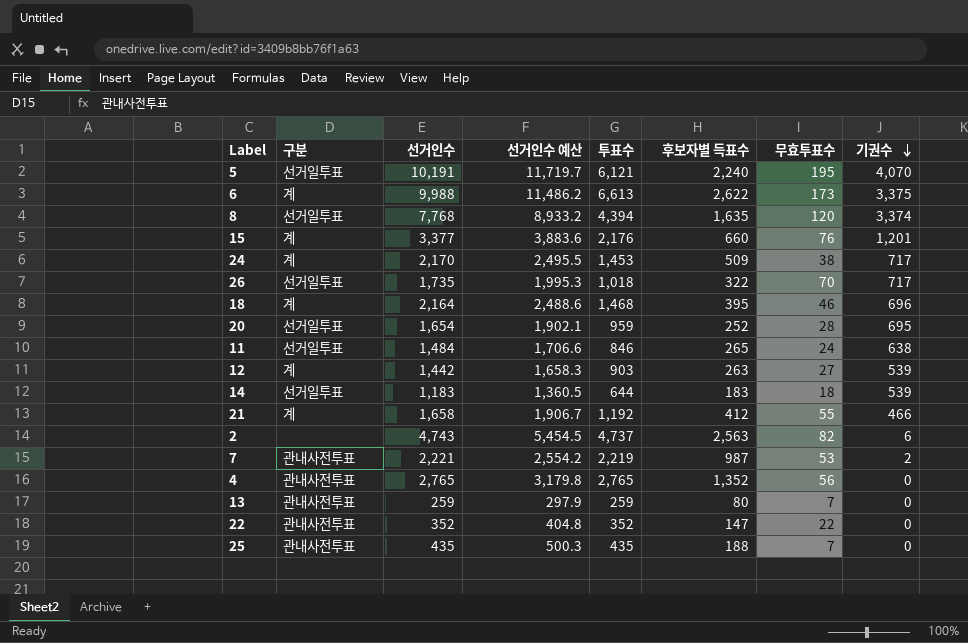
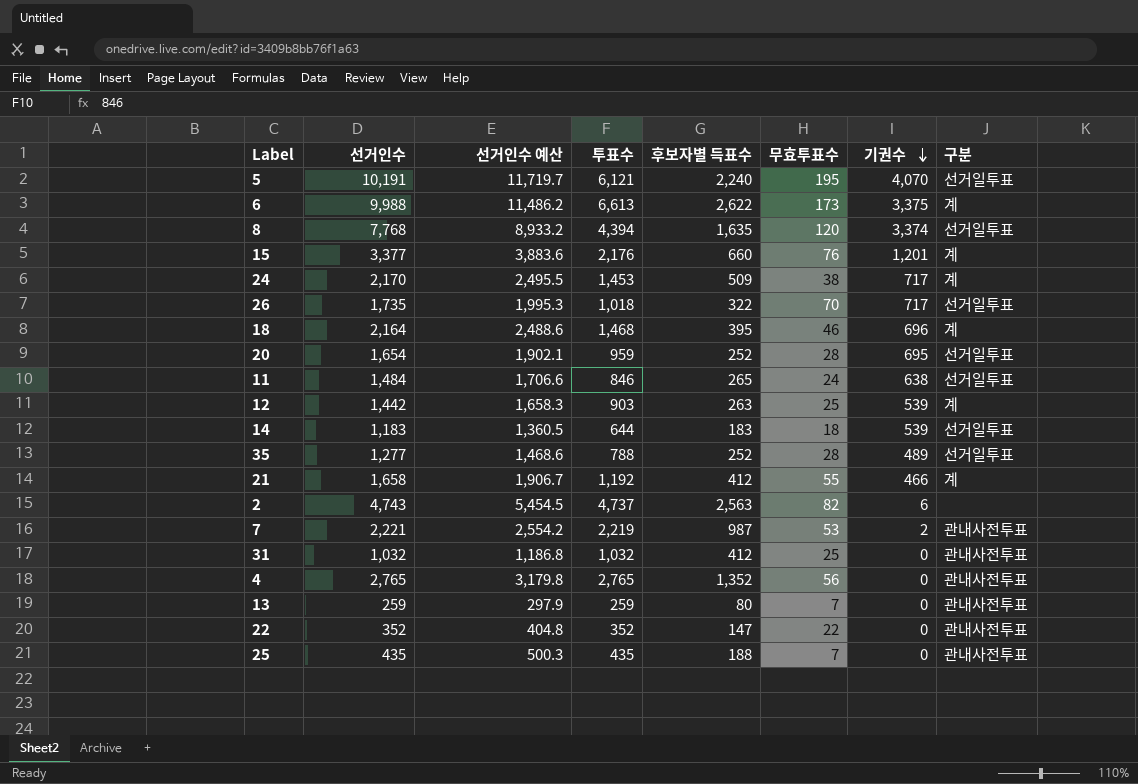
column 구분 | position: 2 -> 8
12 | 무효투표수: 27 -> 25
row 35: none -> 1,277 | 1,468.6 | 788 | 252 | 28 | 489 | 선거일투표
row 31: none -> 1,032 | 1,186.8 | 1,032 | 412 | 25 | 0 | 관내사전투표

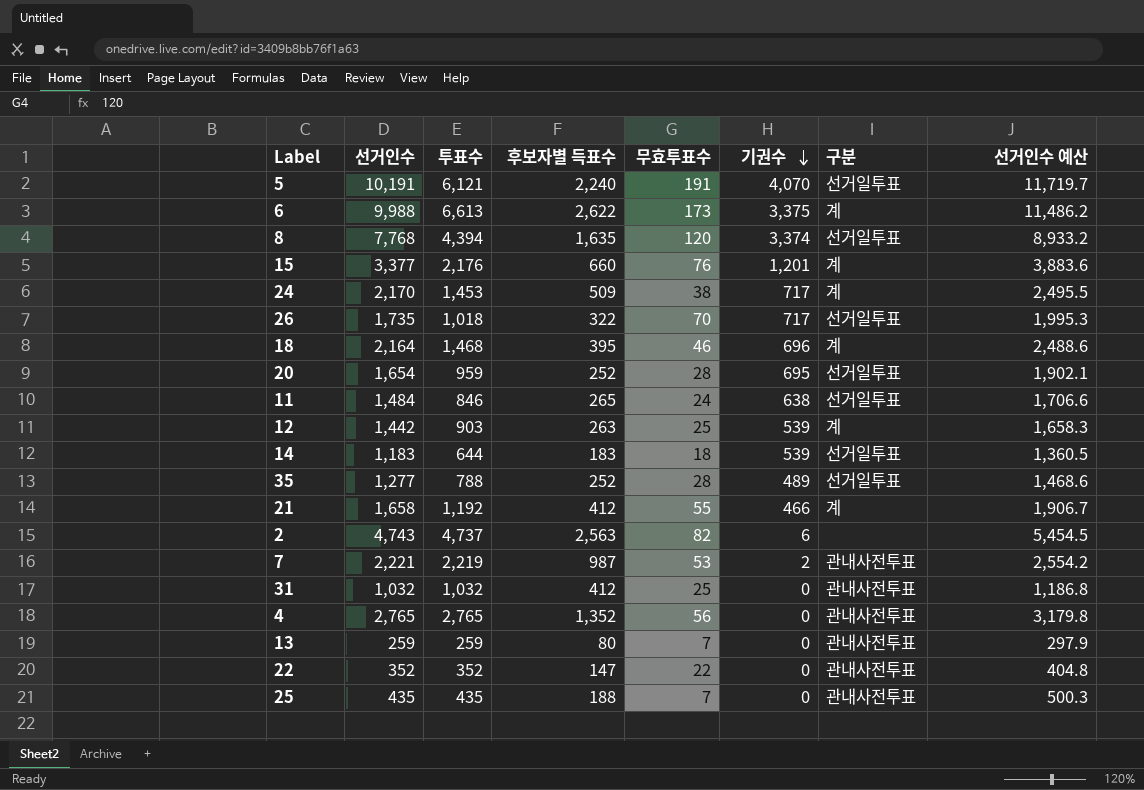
column 선거인수 예산 | position: 3 -> 8
5 | 무효투표수: 195 -> 191

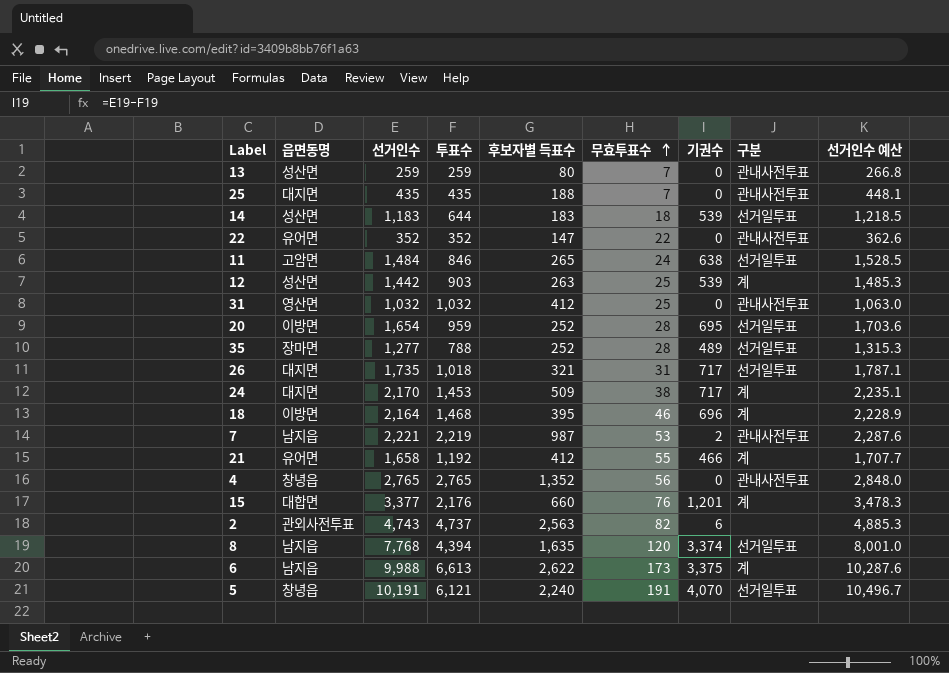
row order: 기권수 descending -> 무효투표수 ascending
column 읍면동명 | position: none -> 2
column 선거인수 예산 | formula: [선거인수] * 1.15 -> [선거인수] * 1.03
26 | 후보자별 득표수: 322 -> 321
26 | 무효투표수: 70 -> 31

